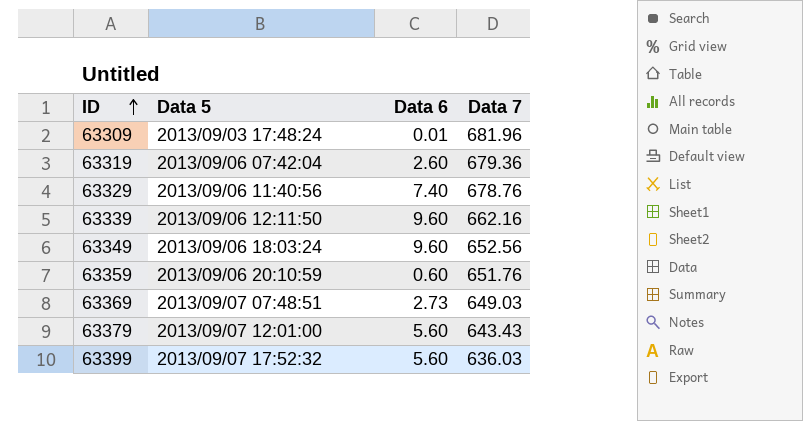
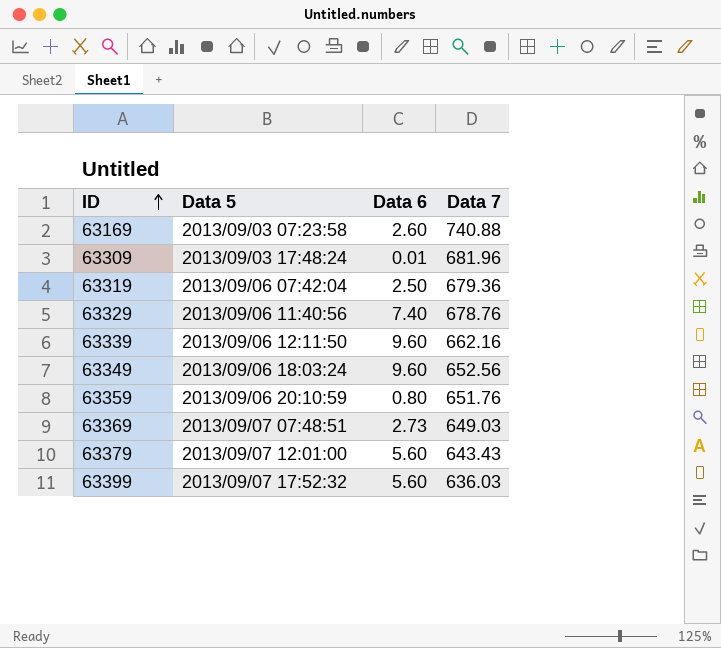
row 63169: none -> 2013/09/03 07:23:58 | 2.60 | 740.88
63319 | Data 6: 2.60 -> 2.50
63359 | Data 6: 0.60 -> 0.80

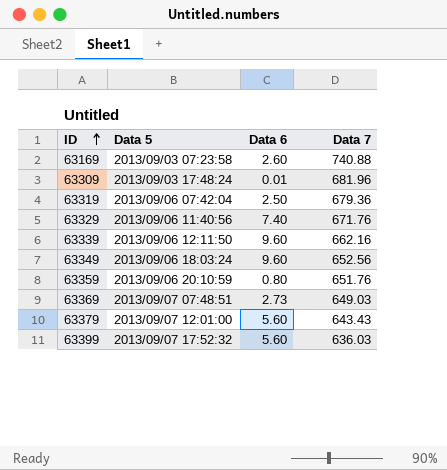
63329 | Data 7: 678.76 -> 671.76

